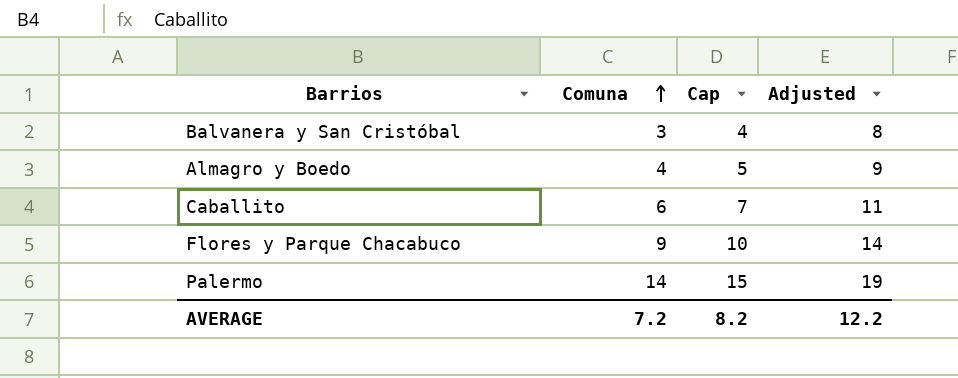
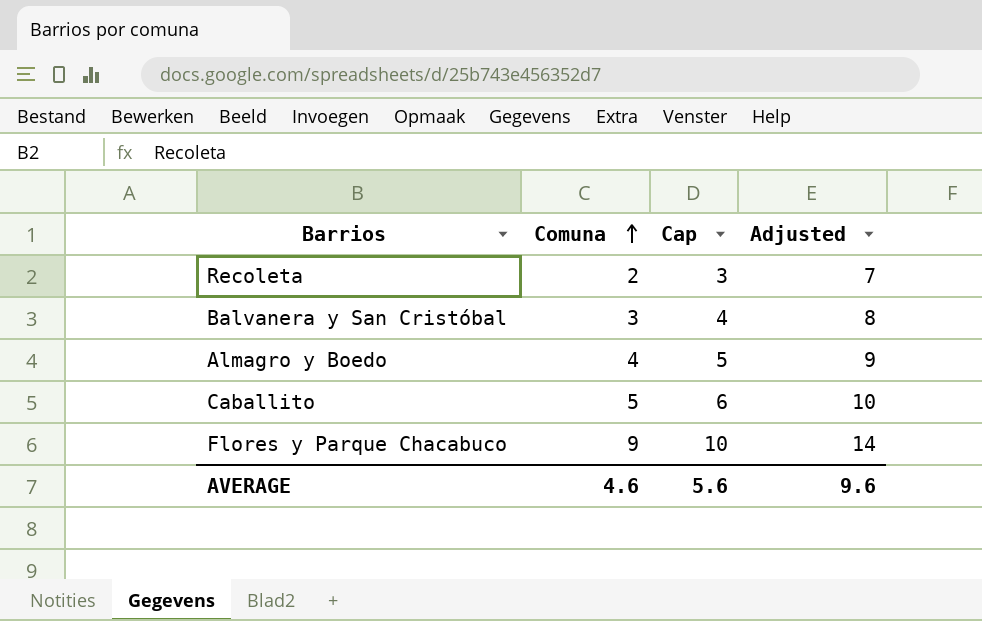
row Palermo: 14 | 15 | 19 -> none
row Recoleta: none -> 2 | 3 | 7
Caballito | Comuna: 6 -> 5
Caballito | Cap: 7 -> 6
Caballito | Adjusted: 11 -> 10
AVERAGE | Comuna: 7.2 -> 4.6
AVERAGE | Cap: 8.2 -> 5.6
AVERAGE | Adjusted: 12.2 -> 9.6

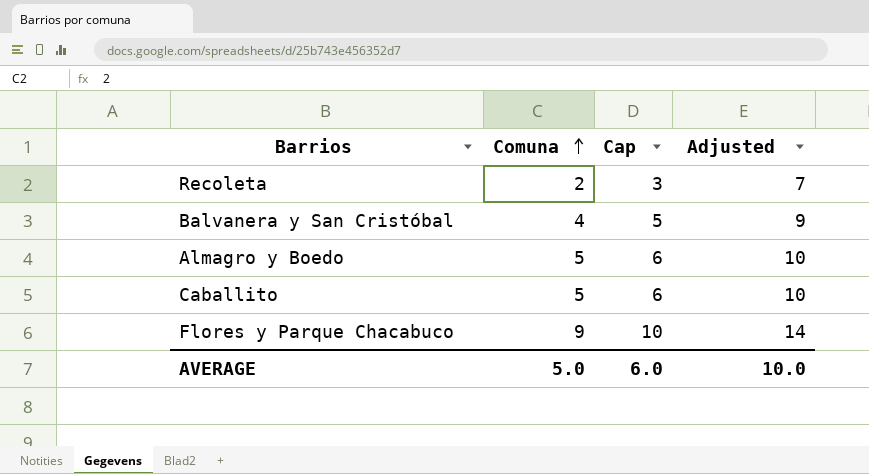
Balvanera y San Cristóbal | Comuna: 3 -> 4
Balvanera y San Cristóbal | Cap: 4 -> 5
Balvanera y San Cristóbal | Adjusted: 8 -> 9
Almagro y Boedo | Comuna: 4 -> 5
Almagro y Boedo | Cap: 5 -> 6
Almagro y Boedo | Adjusted: 9 -> 10
AVERAGE | Comuna: 4.6 -> 5.0
AVERAGE | Cap: 5.6 -> 6.0
AVERAGE | Adjusted: 9.6 -> 10.0

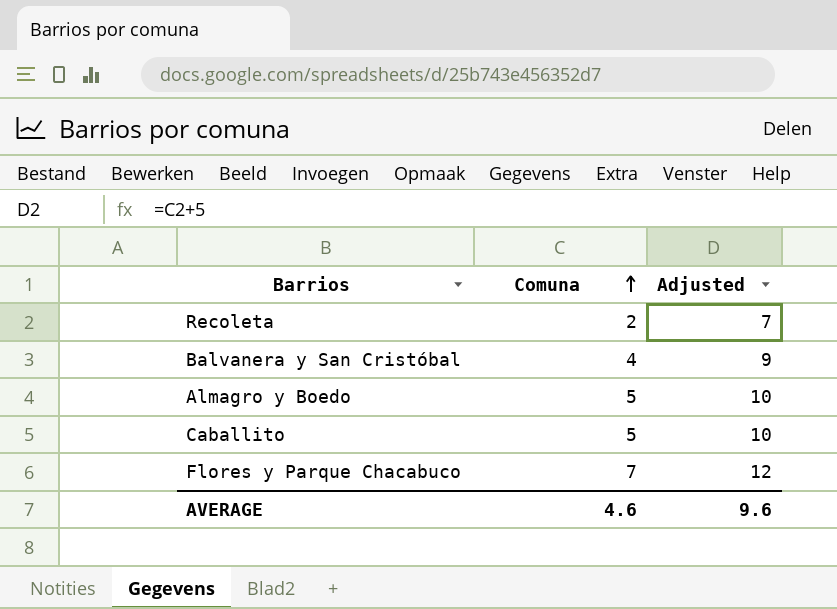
column Cap | formula: [Comuna] + 1 -> none
Flores y Parque Chacabuco | Comuna: 9 -> 7
Flores y Parque Chacabuco | Adjusted: 14 -> 12
AVERAGE | Comuna: 5.0 -> 4.6
AVERAGE | Adjusted: 10.0 -> 9.6

